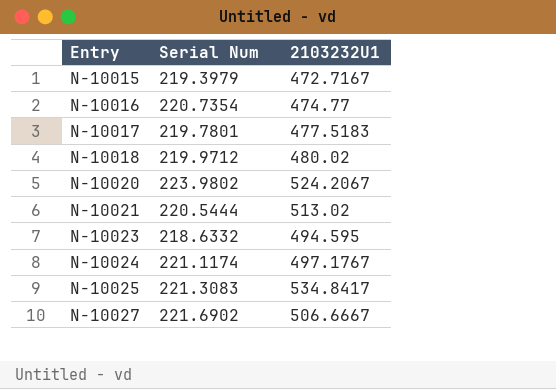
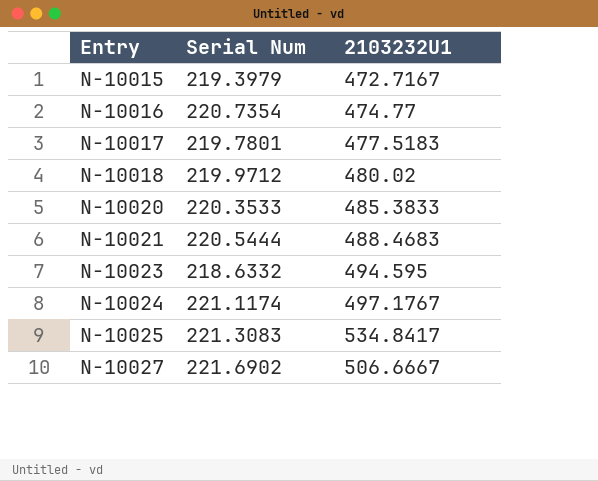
N-10020 | Serial Num: 223.9802 -> 220.3533
N-10020 | 2103232U1: 524.2067 -> 485.3833
N-10021 | 2103232U1: 513.02 -> 488.4683

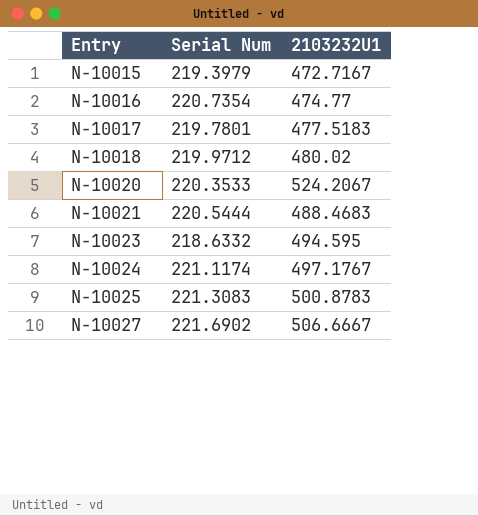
N-10020 | 2103232U1: 485.3833 -> 524.2067
N-10025 | 2103232U1: 534.8417 -> 500.8783

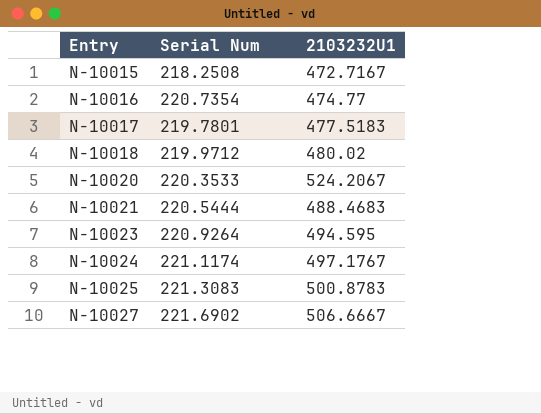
N-10015 | Serial Num: 219.3979 -> 218.2508
N-10023 | Serial Num: 218.6332 -> 220.9264

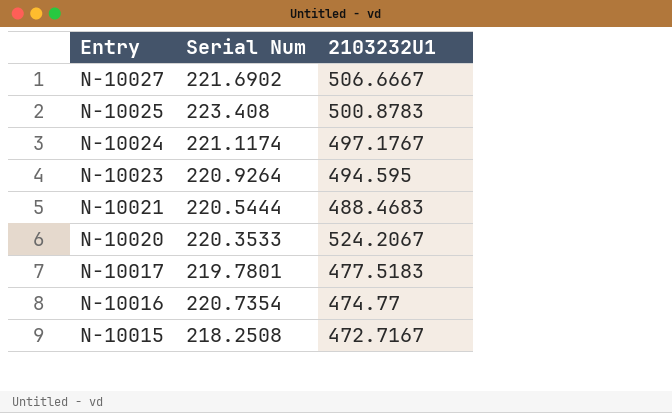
row order: Entry ascending -> Entry descending
row N-10018: 219.9712 | 480.02 -> none
N-10025 | Serial Num: 221.3083 -> 223.408

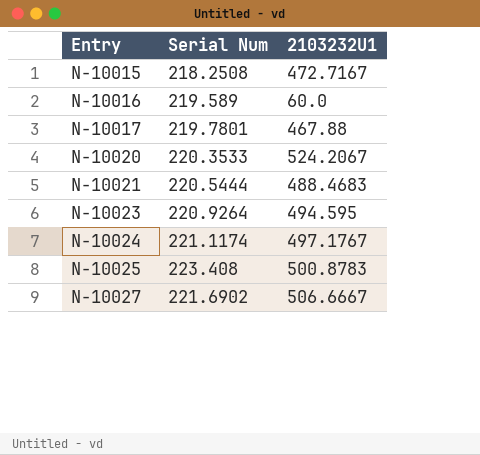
row order: Entry descending -> Entry ascending
N-10016 | Serial Num: 220.7354 -> 219.589
N-10016 | 2103232U1: 474.77 -> 60.0
N-10017 | 2103232U1: 477.5183 -> 467.88

